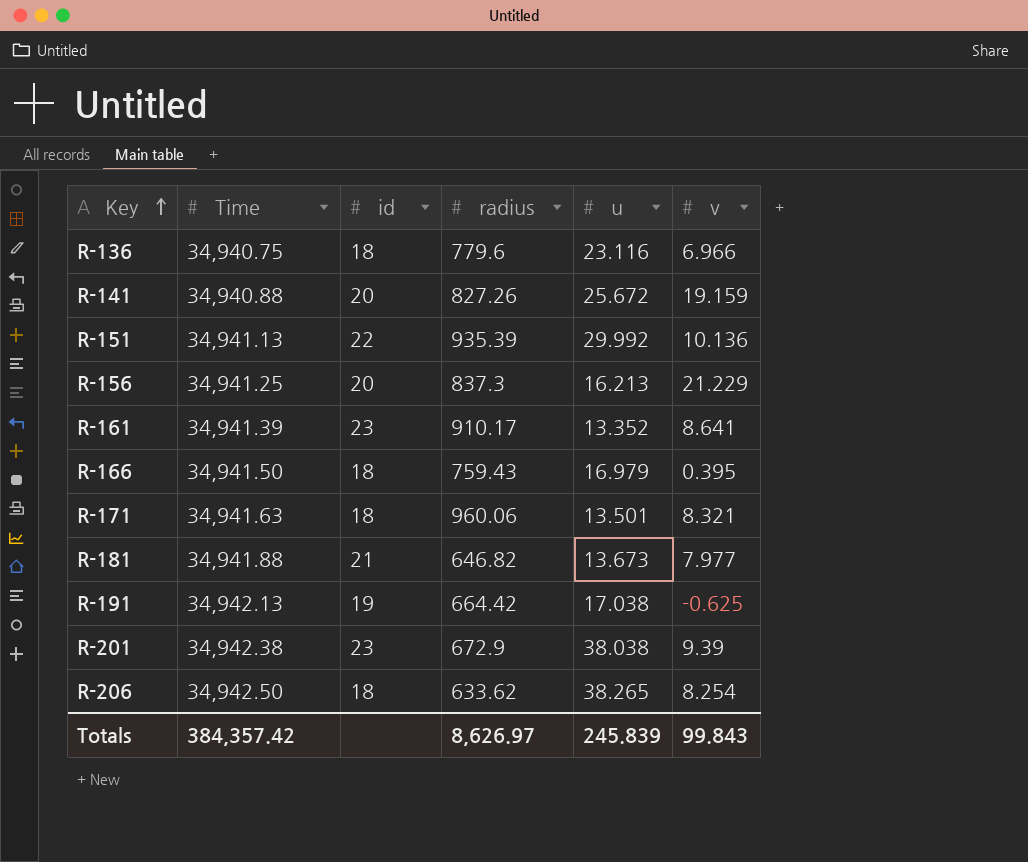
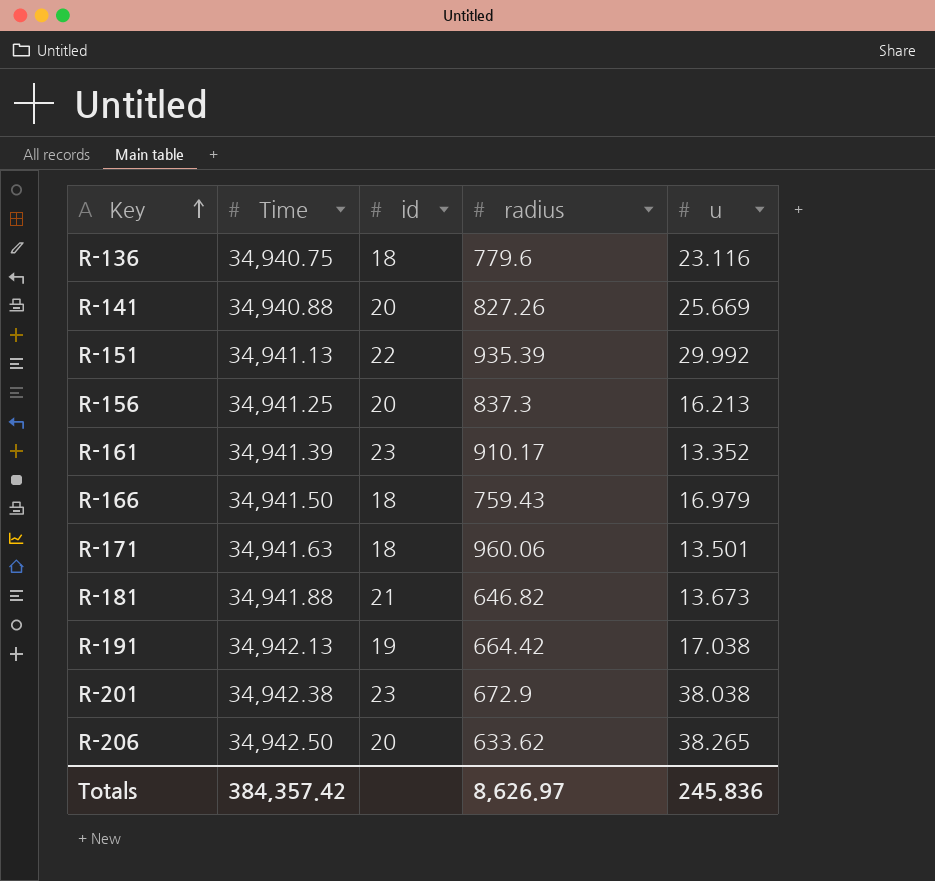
column v | position: 6 -> none
R-141 | u: 25.672 -> 25.669
R-206 | id: 18 -> 20
Totals | u: 245.839 -> 245.836

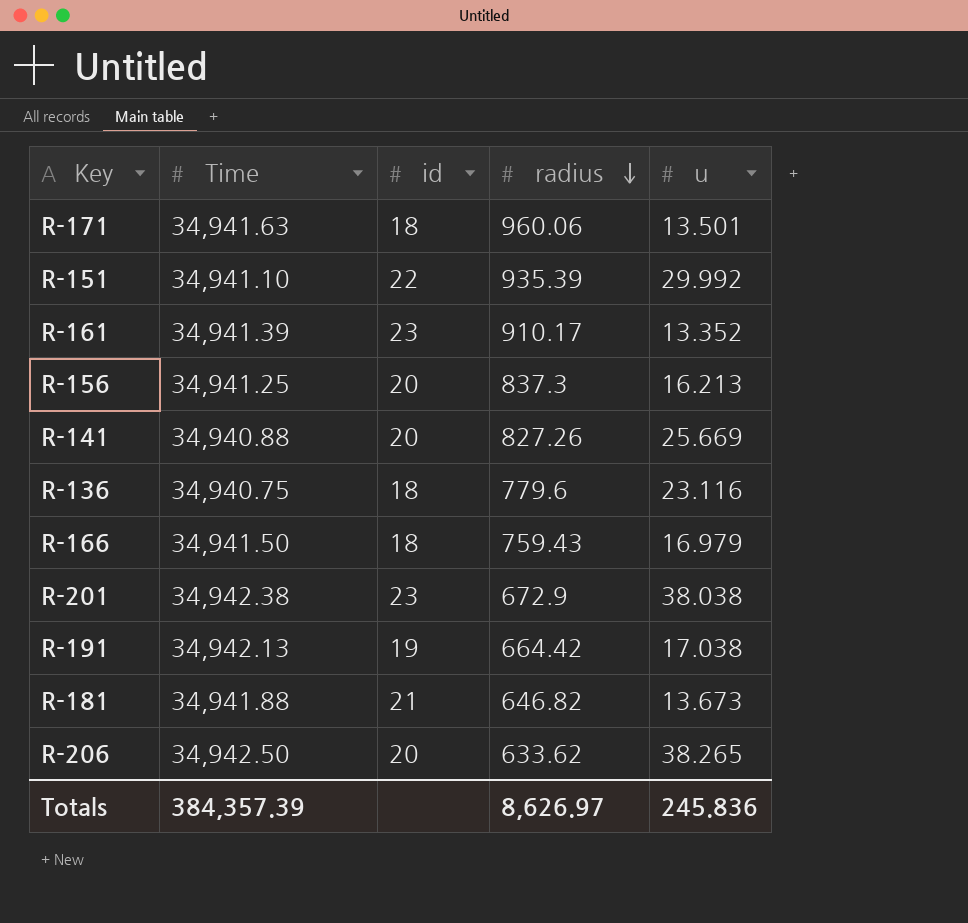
row order: Key ascending -> radius descending
R-151 | Time: 34,941.13 -> 34,941.10
Totals | Time: 384,357.42 -> 384,357.39

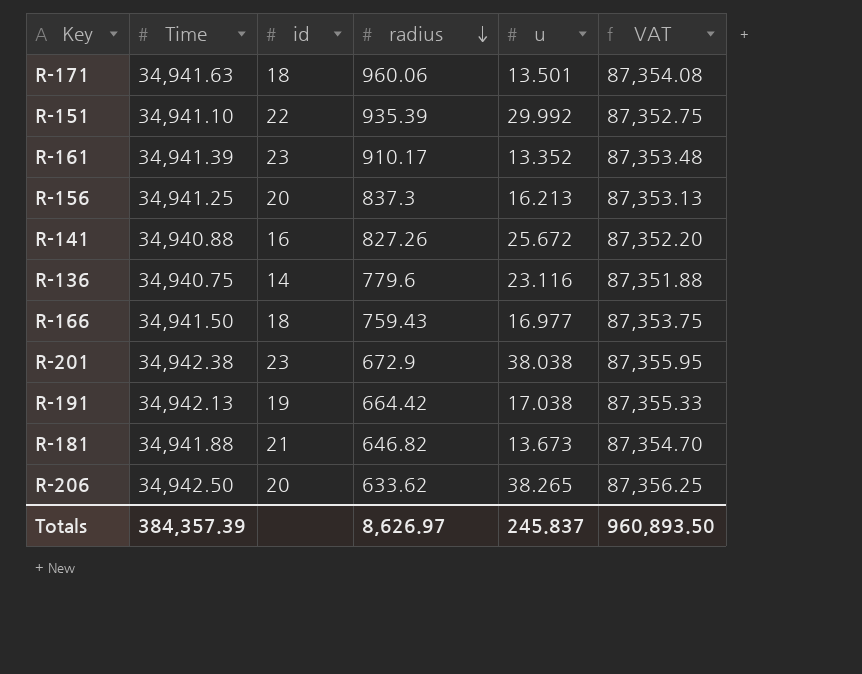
column VAT | formula: none -> [Time] * 2.5
R-141 | id: 20 -> 16
R-141 | u: 25.669 -> 25.672
R-136 | id: 18 -> 14
R-166 | u: 16.979 -> 16.977
Totals | u: 245.836 -> 245.837

